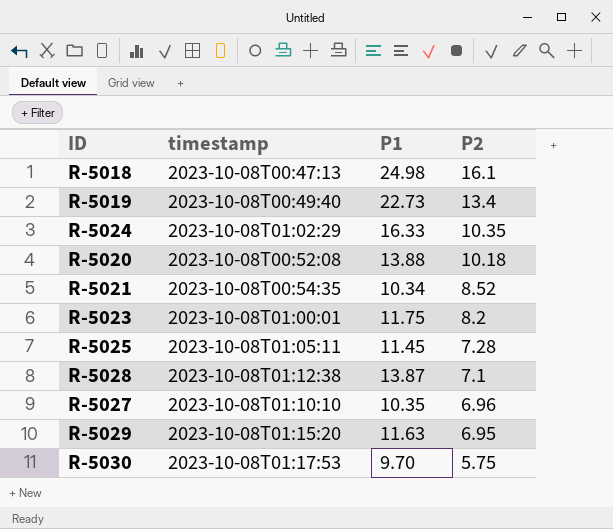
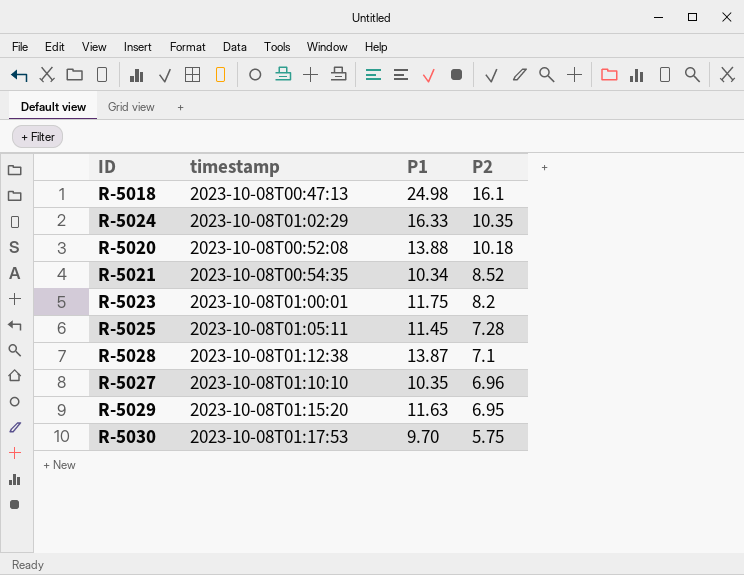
row R-5019: 2023-10-08T00:49:40 | 22.73 | 13.4 -> none

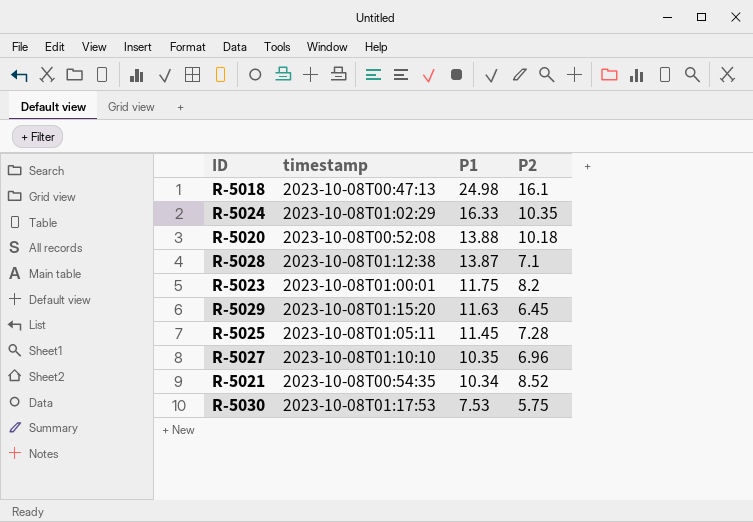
row order: P2 descending -> P1 descending
R-5029 | P2: 6.95 -> 6.45
R-5030 | P1: 9.70 -> 7.53

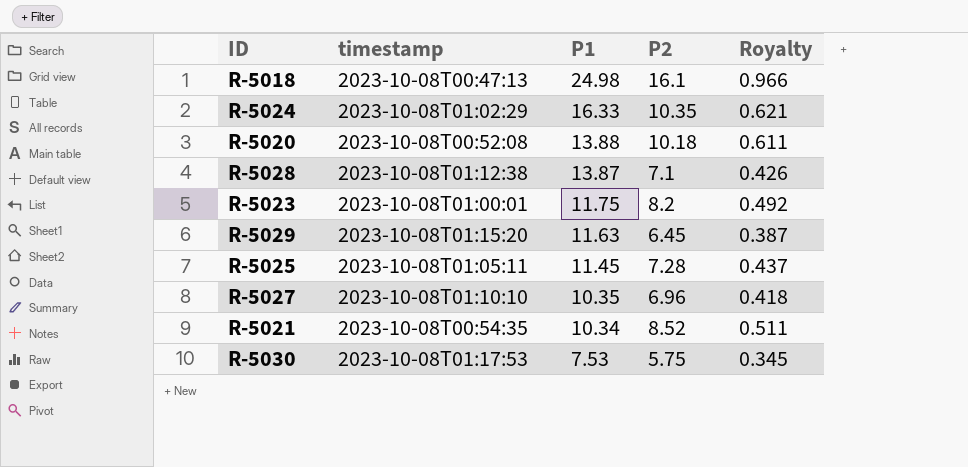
column Royalty | formula: none -> [P2] * 0.06

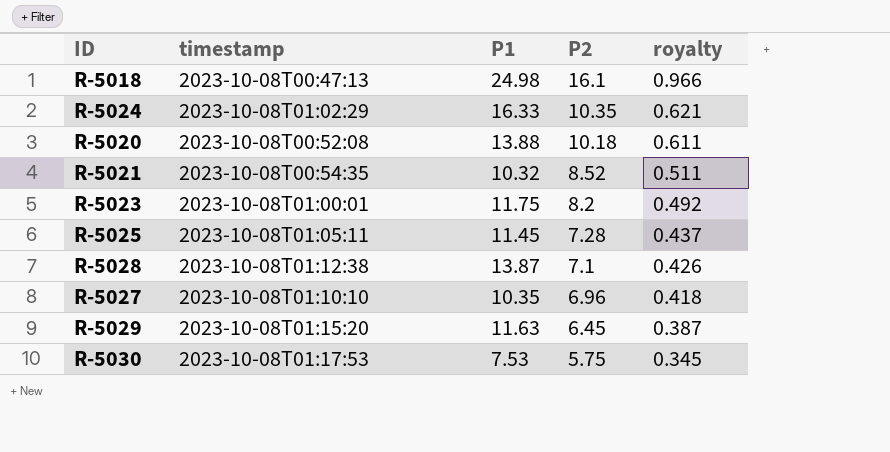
row order: P1 descending -> P2 descending
column name: Royalty -> royalty
R-5021 | P1: 10.34 -> 10.32

